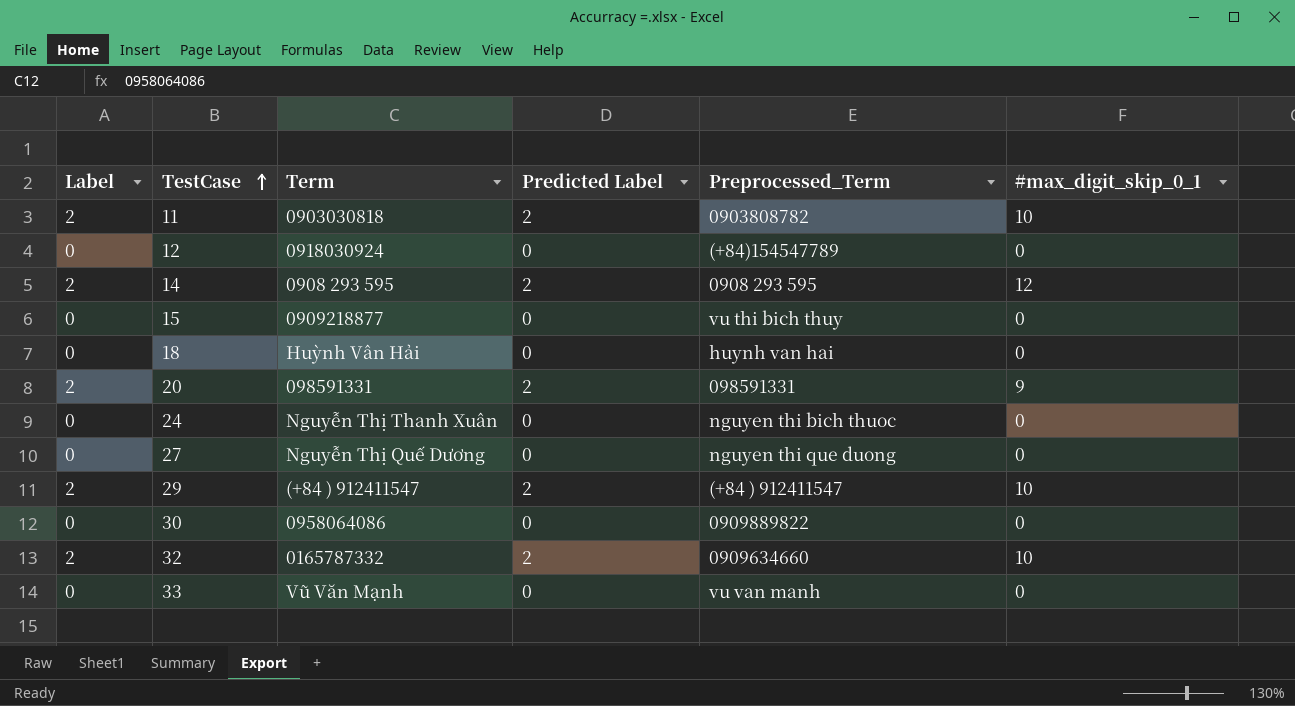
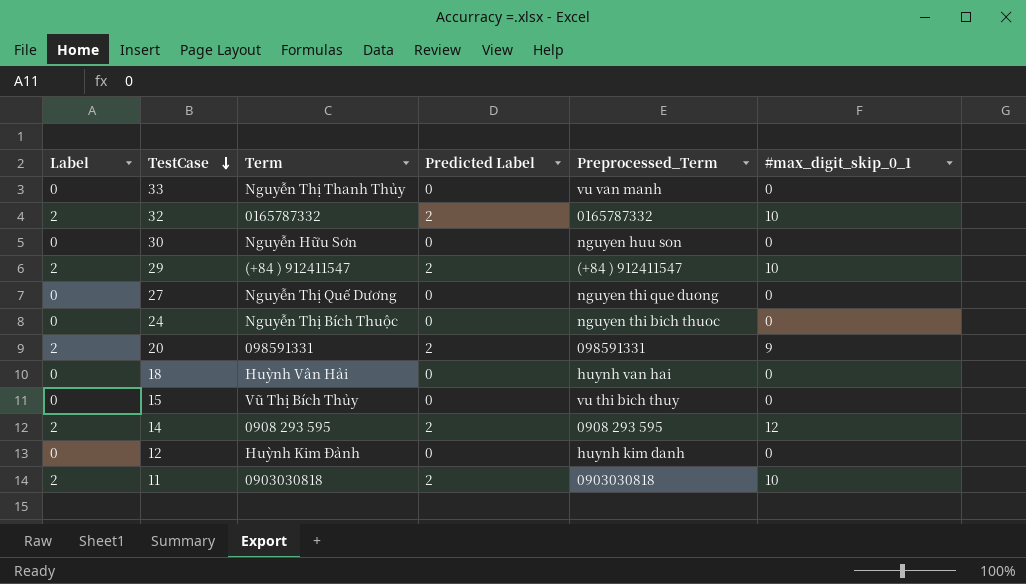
row order: TestCase ascending -> TestCase descending
33 | Term: Vũ Văn Mạnh -> Nguyễn Thị Thanh Thủy
32 | Preprocessed_Term: 0909634660 -> 0165787332
30 | Term: 0958064086 -> Nguyễn Hữu Sơn
30 | Preprocessed_Term: 0909889822 -> nguyen huu son
24 | Term: Nguyễn Thị Thanh Xuân -> Nguyễn Thị Bích Thuộc
15 | Term: 0909218877 -> Vũ Thị Bích Thủy
12 | Term: 0918030924 -> Huỳnh Kim Đảnh
12 | Preprocessed_Term: (+84)154547789 -> huynh kim danh
11 | Preprocessed_Term: 0903808782 -> 0903030818

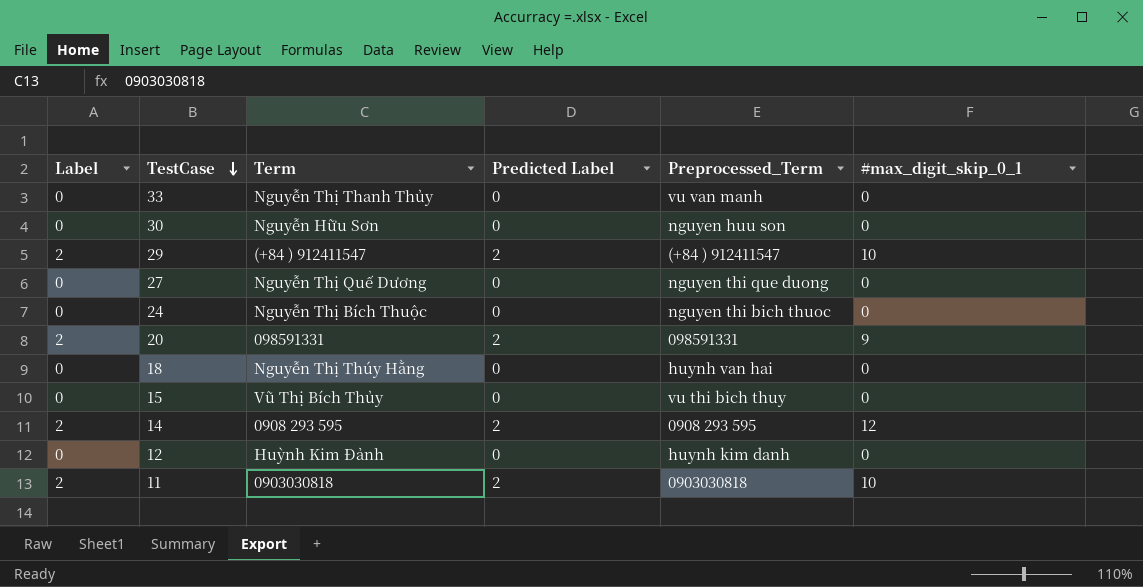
row 32: 2 | 0165787332 | 2 | 0165787332 | 10 -> none
18 | Term: Huỳnh Vân Hải -> Nguyễn Thị Thúy Hằng

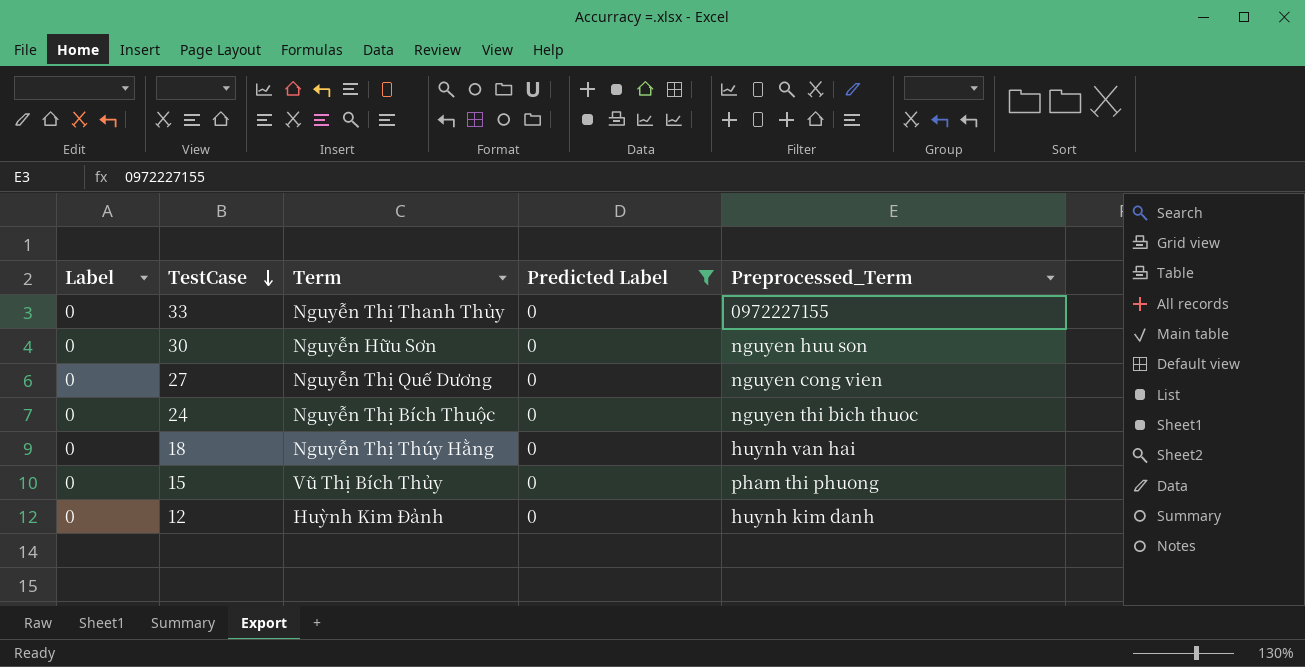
filter: none -> Predicted Label = 0
column #max_digit_skip_0_1 | position: 6 -> none
33 | Preprocessed_Term: vu van manh -> 0972227155
27 | Preprocessed_Term: nguyen thi que duong -> nguyen cong vien
15 | Preprocessed_Term: vu thi bich thuy -> pham thi phuong

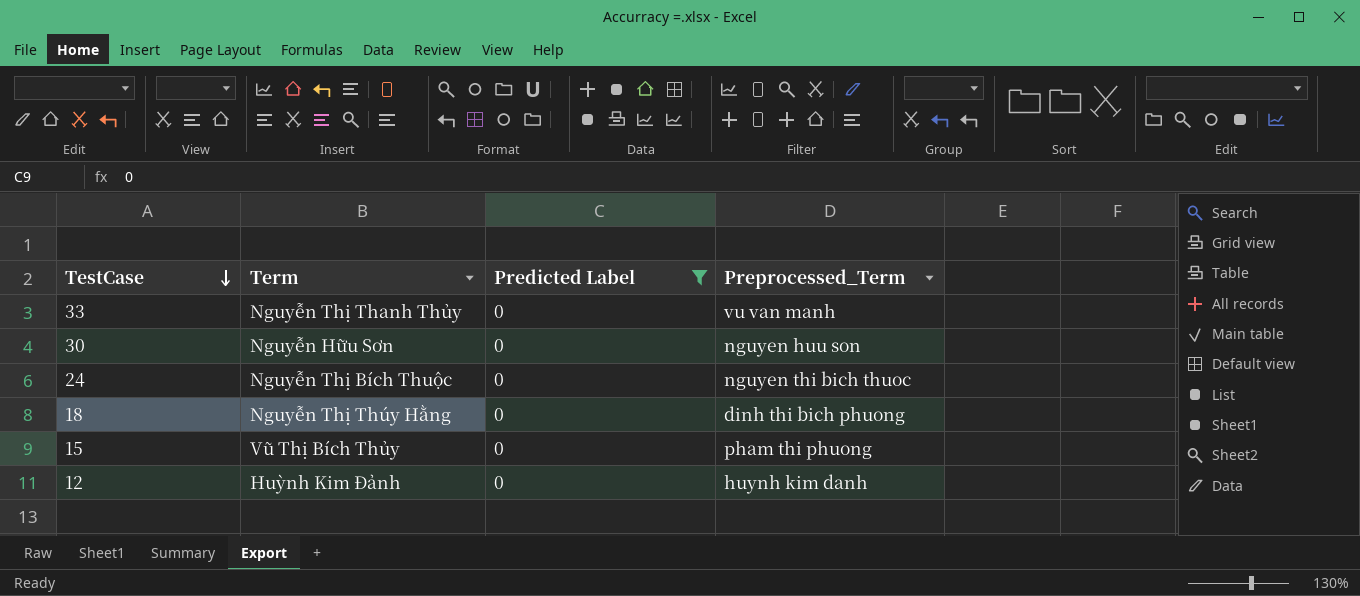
column Label | position: 1 -> none
row 27: 0 | Nguyễn Thị Quế Dương | 0 | nguyen cong vien -> none
33 | Preprocessed_Term: 0972227155 -> vu van manh
18 | Preprocessed_Term: huynh van hai -> dinh thi bich phuong

